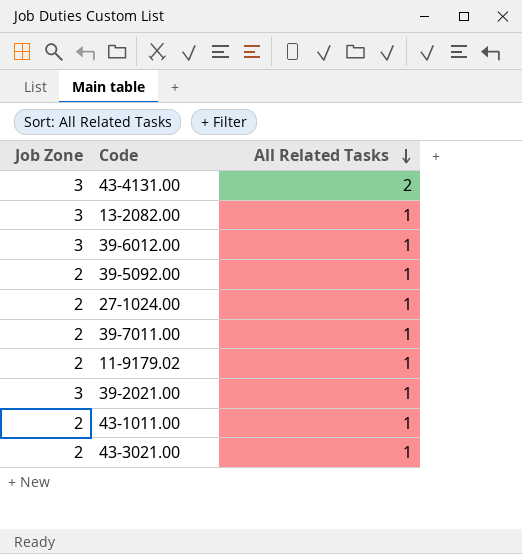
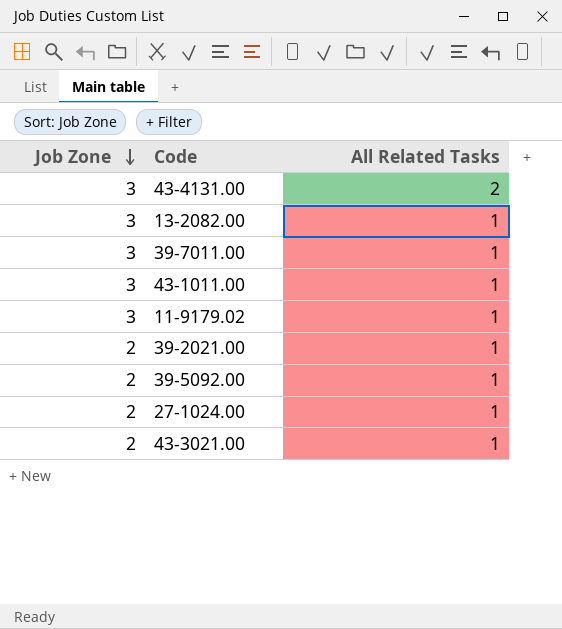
row order: All Related Tasks descending -> Job Zone descending
row 39-6012.00: 3 | 1 -> none
39-7011.00 | Job Zone: 2 -> 3
43-1011.00 | Job Zone: 2 -> 3
11-9179.02 | Job Zone: 2 -> 3
39-2021.00 | Job Zone: 3 -> 2

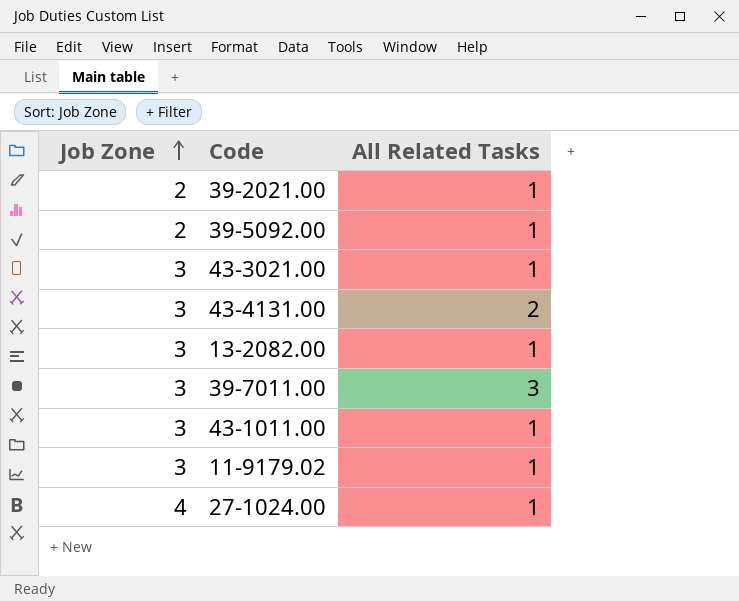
row order: Job Zone descending -> Job Zone ascending
43-3021.00 | Job Zone: 2 -> 3
39-7011.00 | All Related Tasks: 1 -> 3
27-1024.00 | Job Zone: 2 -> 4

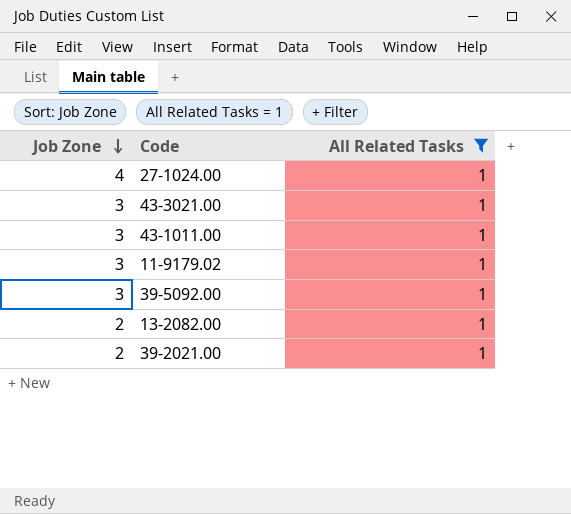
filter: none -> All Related Tasks = 1
row order: Job Zone ascending -> Job Zone descending
39-5092.00 | Job Zone: 2 -> 3
13-2082.00 | Job Zone: 3 -> 2

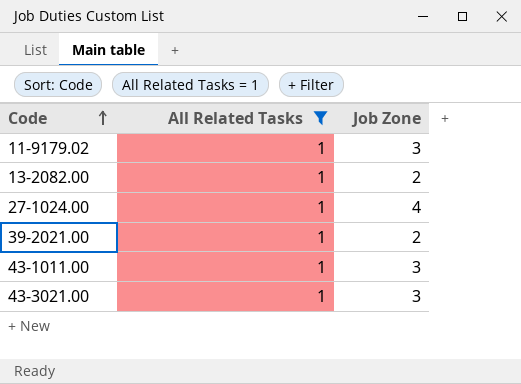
row order: Job Zone descending -> Code ascending
column Job Zone | position: 1 -> 3
row 39-5092.00: 3 | 1 -> none

